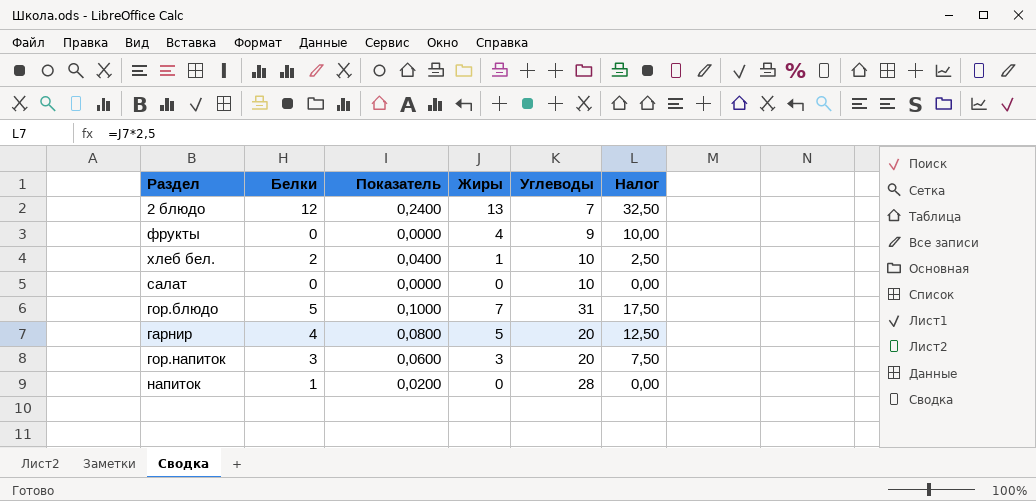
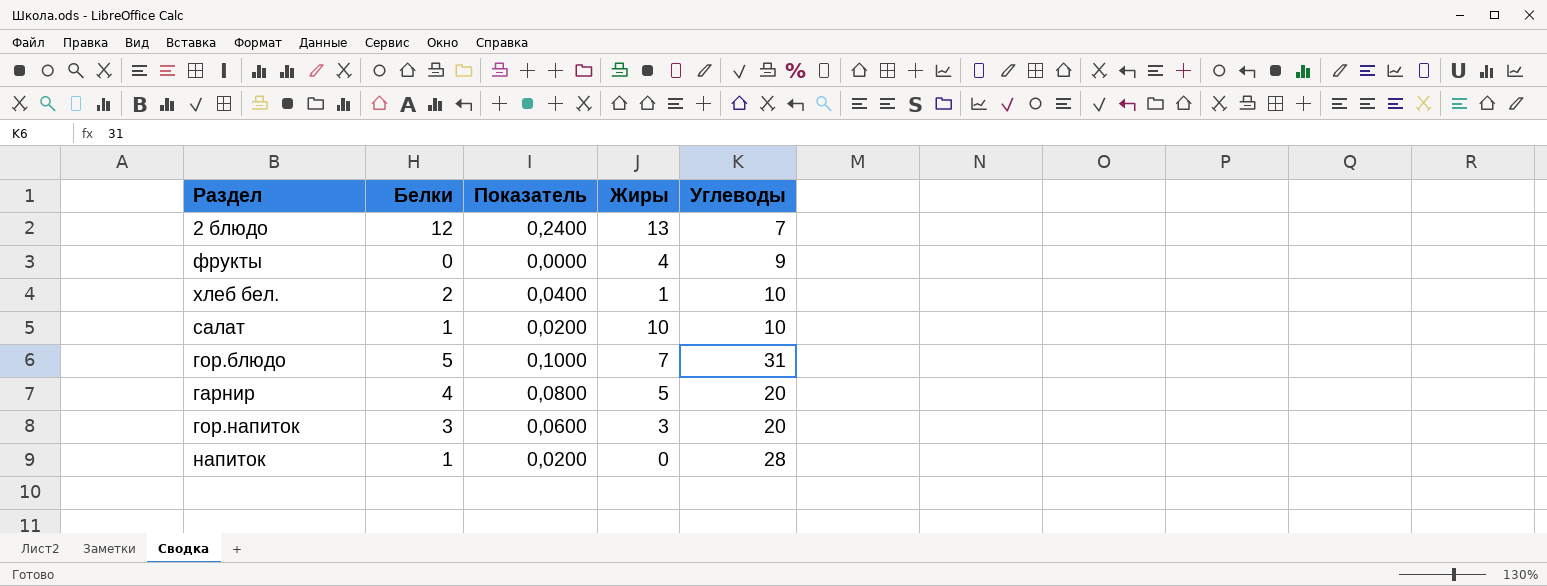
column Налог | formula: [Жиры] * 2,5 -> none
салат | Белки: 0 -> 1
салат | Показатель: 0,0000 -> 0,0200
салат | Жиры: 0 -> 10

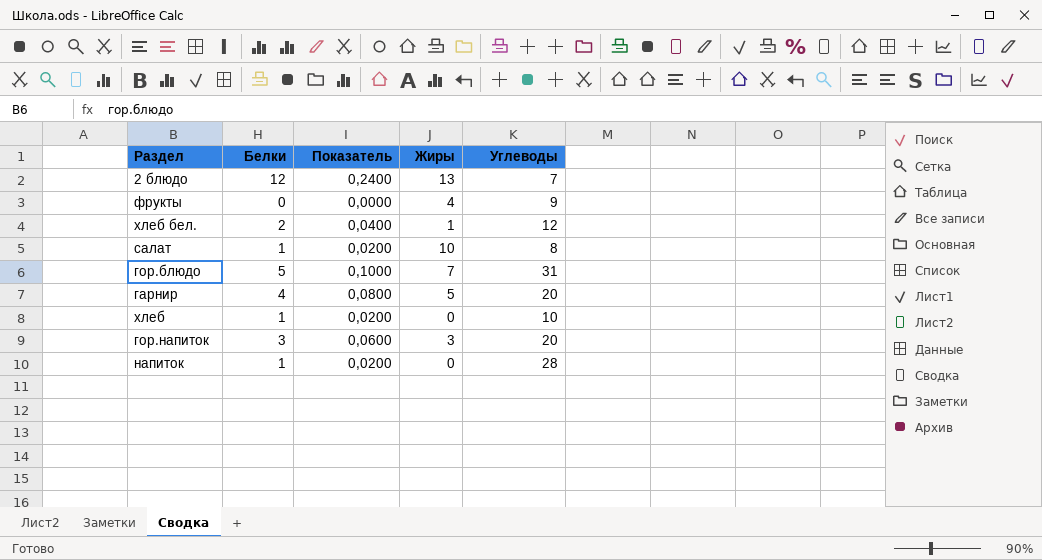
хлеб бел. | Углеводы: 10 -> 12
салат | Углеводы: 10 -> 8
row хлеб: none -> 1 | 0,0200 | 0 | 10

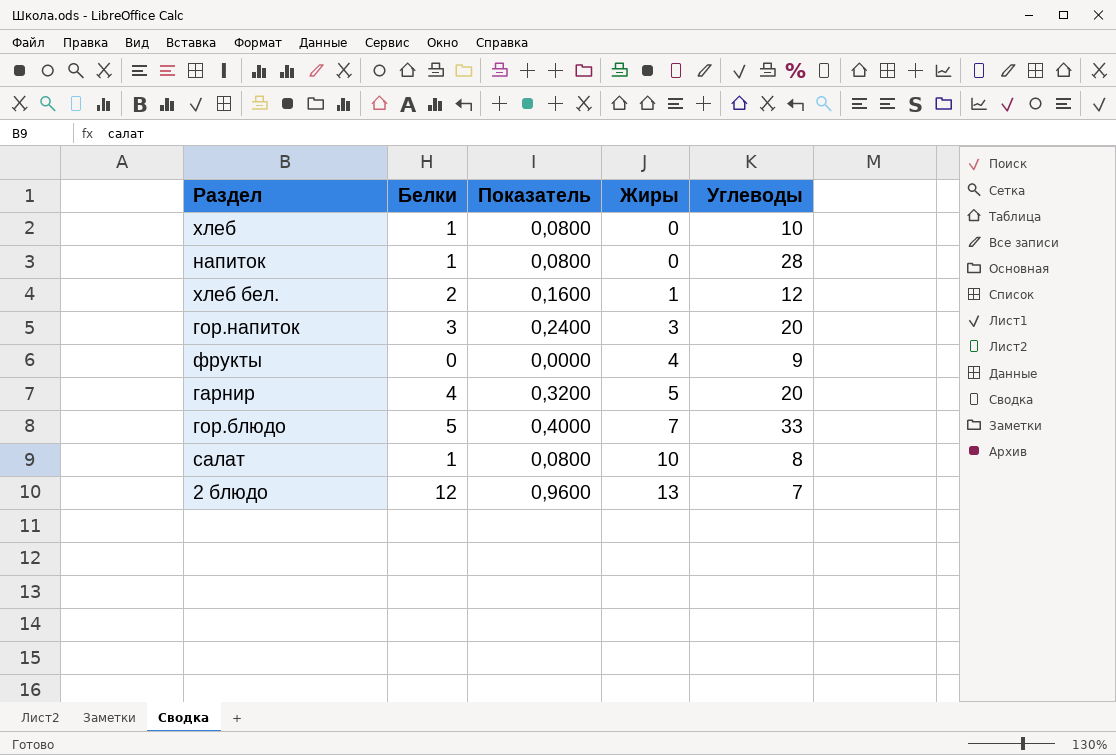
row order: none -> Жиры ascending
column Показатель | formula: [Белки] * 0,02 -> [Белки] * 0,08
гор.блюдо | Углеводы: 31 -> 33

